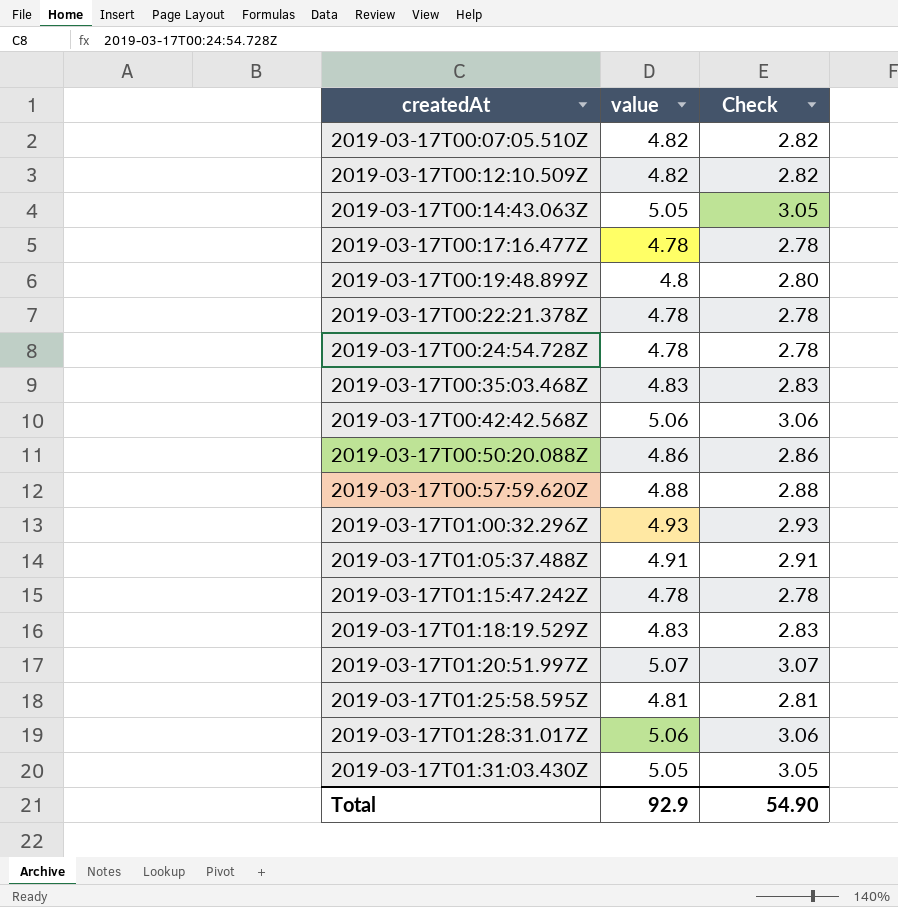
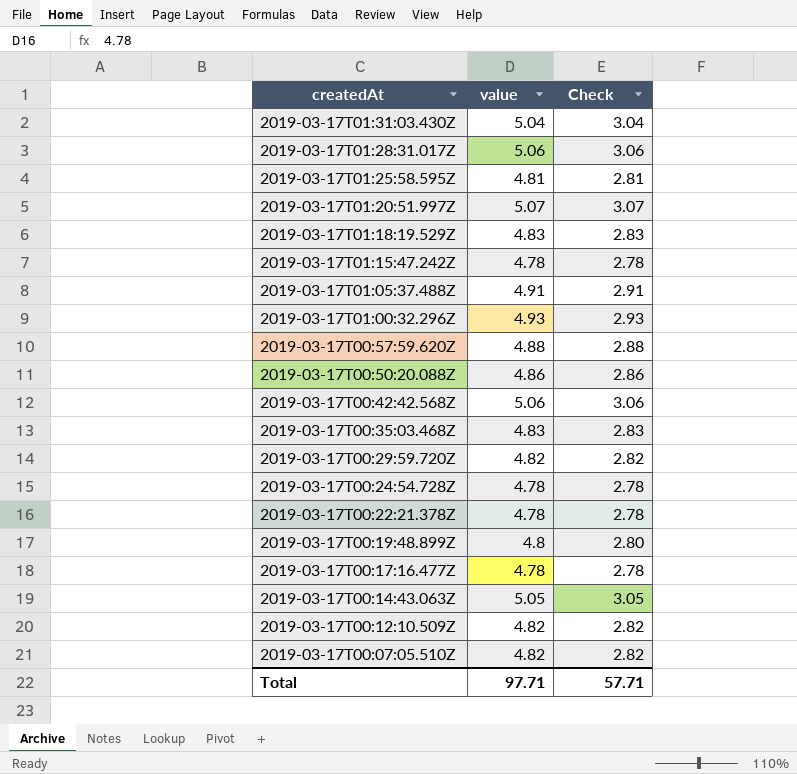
row order: createdAt ascending -> createdAt descending
2019-03-17T01:31:03.430Z | value: 5.05 -> 5.04
2019-03-17T01:31:03.430Z | Check: 3.05 -> 3.04
row 2019-03-17T00:29:59.720Z: none -> 4.82 | 2.82
Total | value: 92.9 -> 97.71
Total | Check: 54.90 -> 57.71

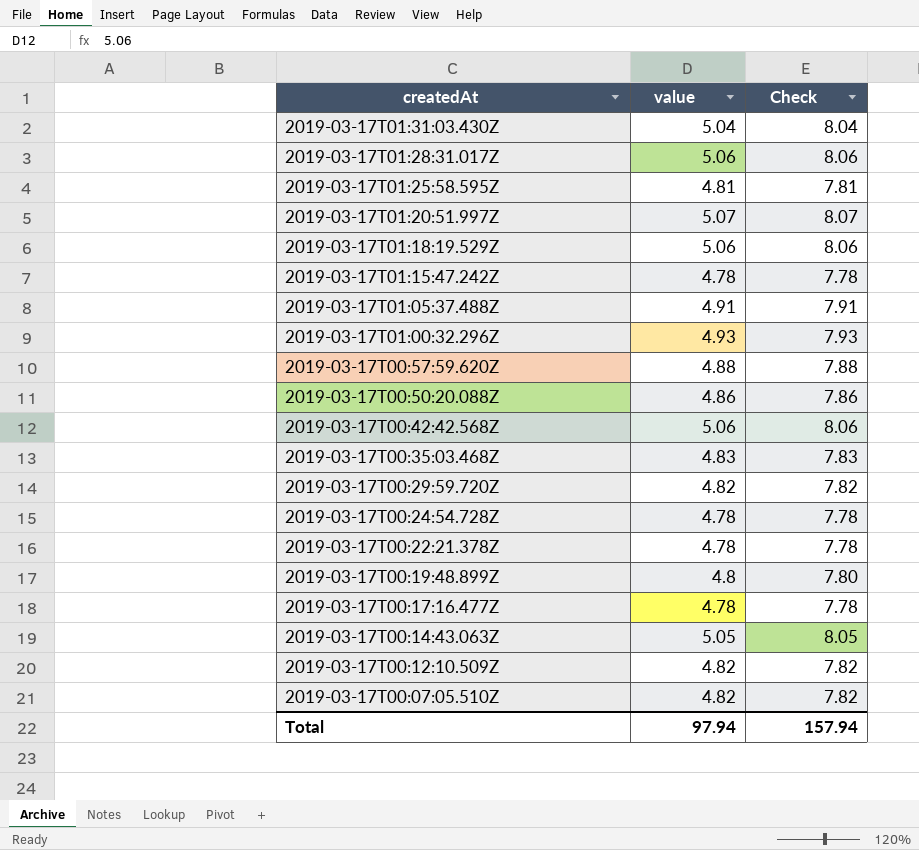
column Check | formula: [value] - 2 -> [value] + 3
2019-03-17T01:18:19.529Z | value: 4.83 -> 5.06
Total | value: 97.71 -> 97.94
Total | Check: 57.71 -> 157.94

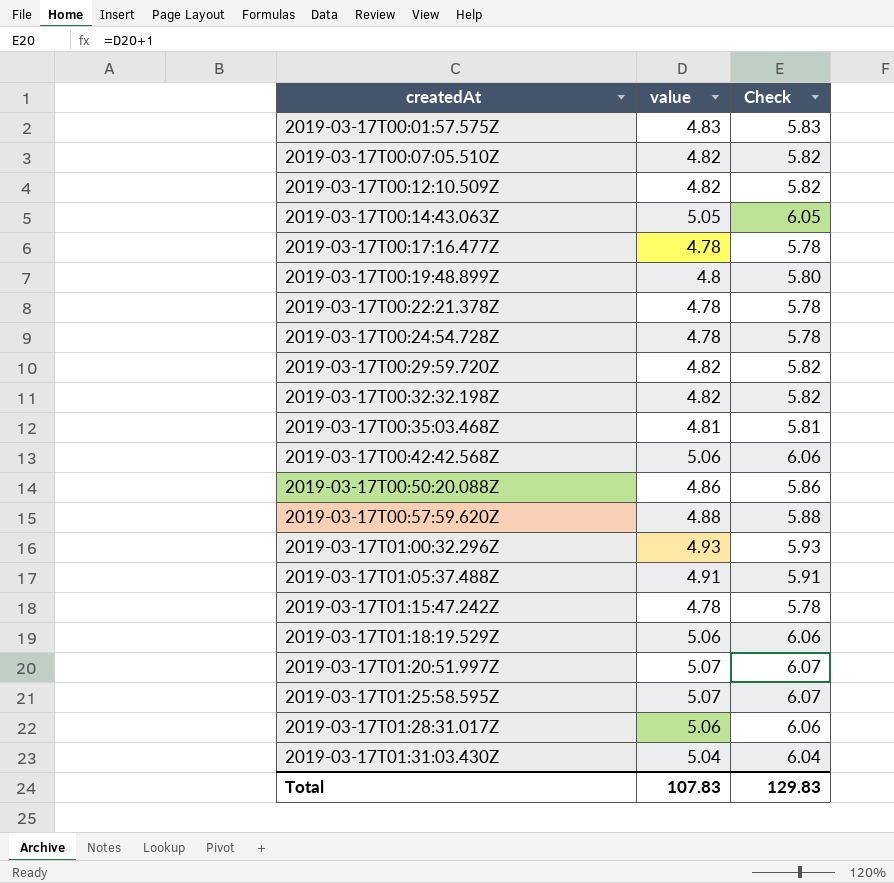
row order: createdAt descending -> createdAt ascending
column Check | formula: [value] + 3 -> [value] + 1
row 2019-03-17T00:01:57.575Z: none -> 4.83 | 5.83
row 2019-03-17T00:32:32.198Z: none -> 4.82 | 5.82
2019-03-17T00:35:03.468Z | value: 4.83 -> 4.81
2019-03-17T01:25:58.595Z | value: 4.81 -> 5.07
Total | value: 97.94 -> 107.83
Total | Check: 157.94 -> 129.83

